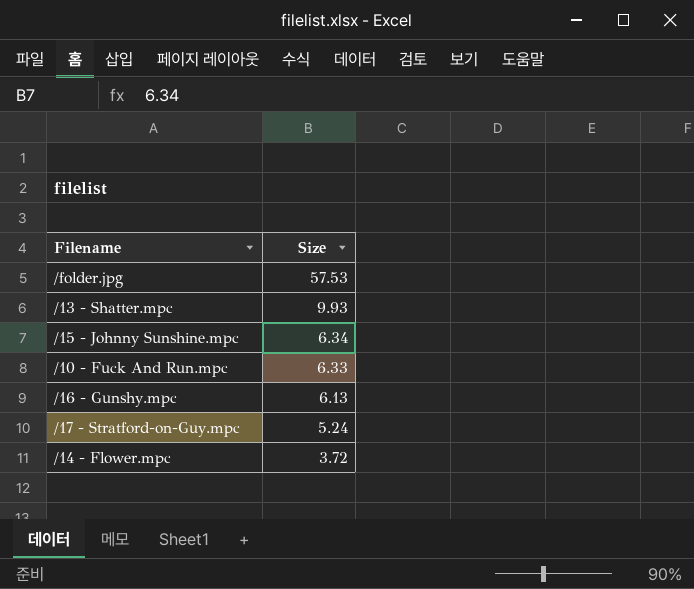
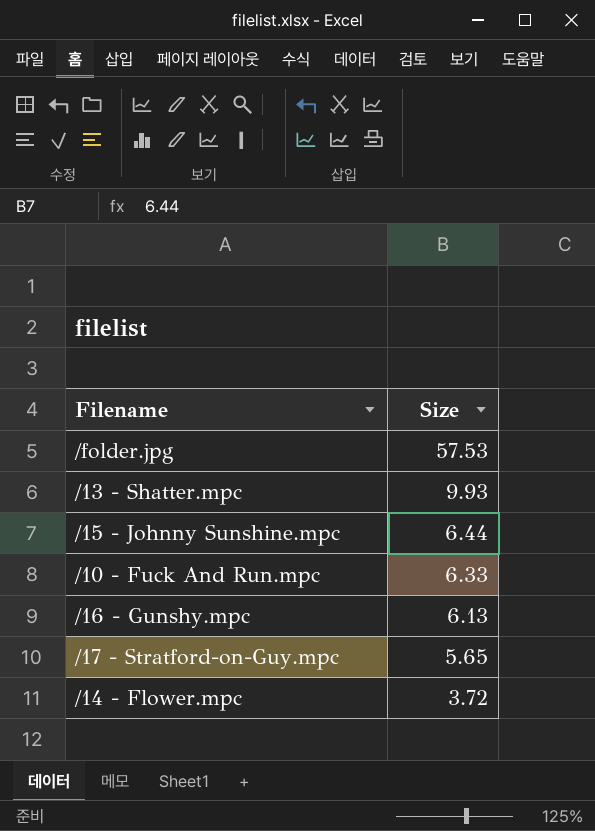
/15 - Johnny Sunshine.mpc | Size: 6.34 -> 6.44
/17 - Stratford-on-Guy.mpc | Size: 5.24 -> 5.65

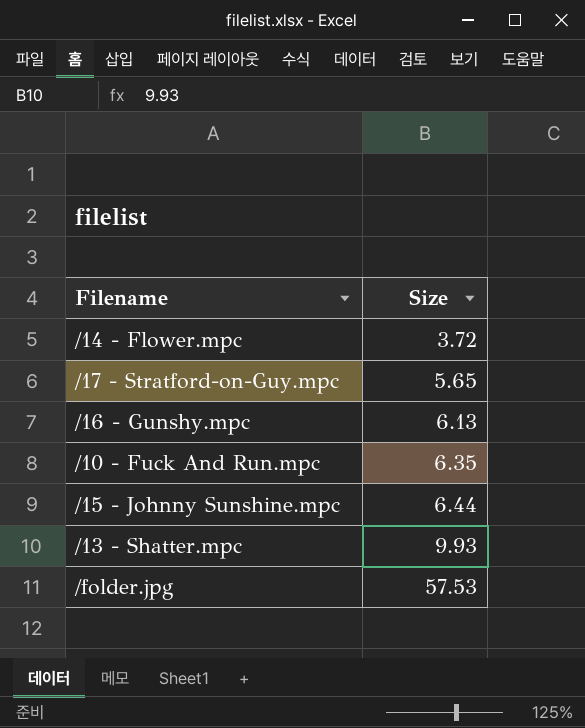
row order: Size descending -> Size ascending
/10 - Fuck And Run.mpc | Size: 6.33 -> 6.35

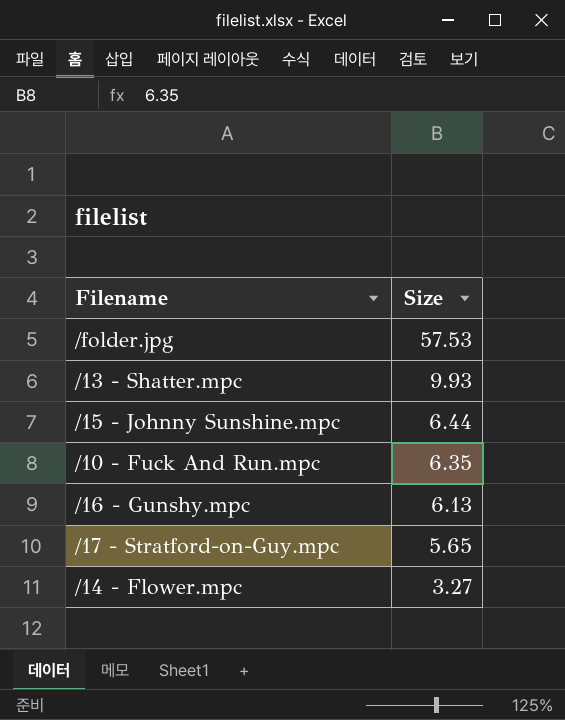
row order: Size ascending -> Size descending
/14 - Flower.mpc | Size: 3.72 -> 3.27

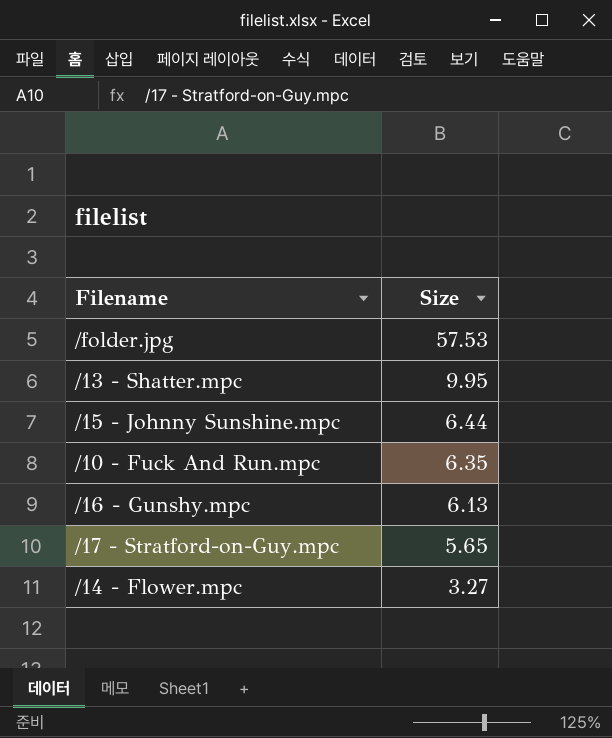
/13 - Shatter.mpc | Size: 9.93 -> 9.95

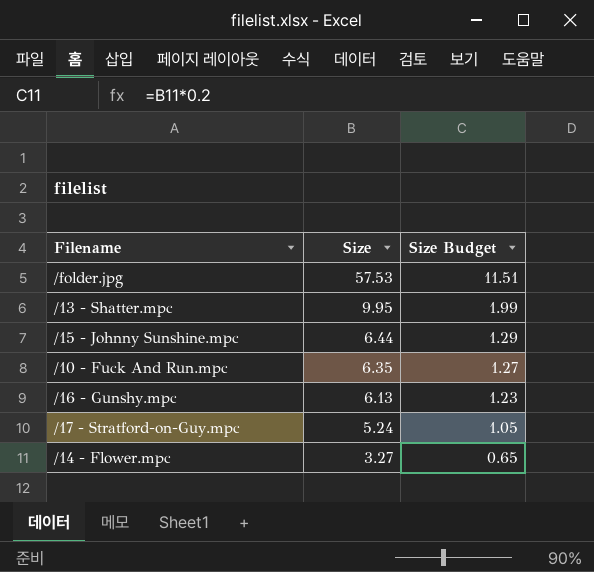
column Size Budget | formula: none -> [Size] * 0.2
/17 - Stratford-on-Guy.mpc | Size: 5.65 -> 5.24

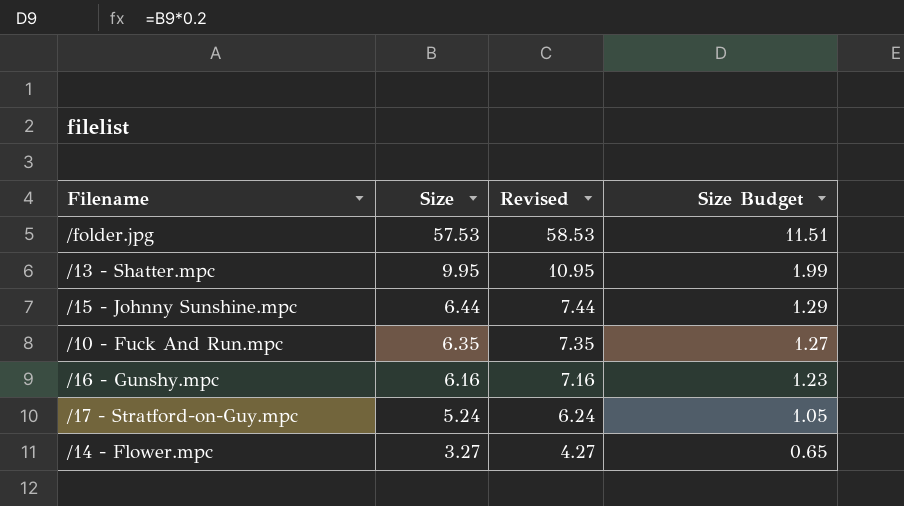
column Revised | formula: none -> [Size] + 1
/16 - Gunshy.mpc | Size: 6.13 -> 6.16

